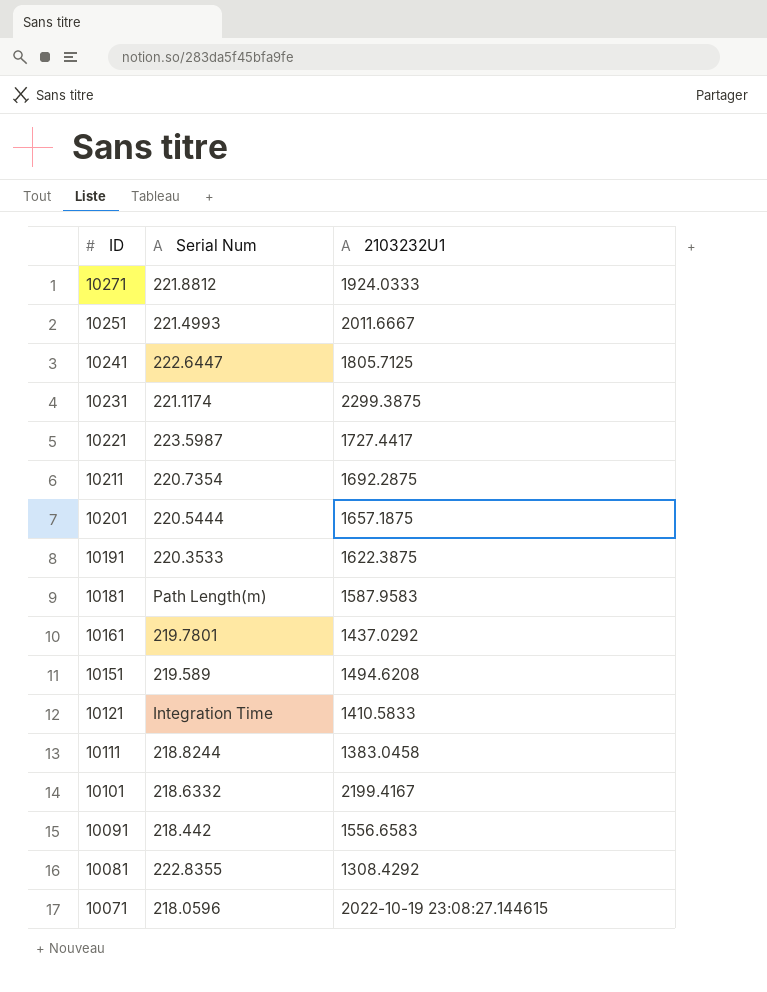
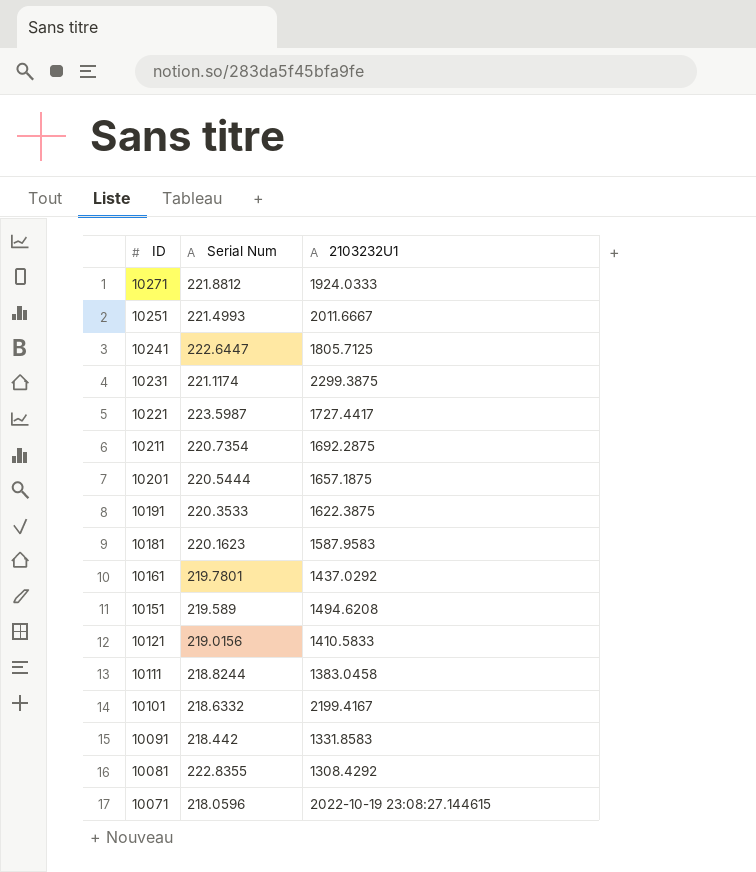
10181 | Serial Num: Path Length(m) -> 220.1623
10121 | Serial Num: Integration Time -> 219.0156
10091 | 2103232U1: 1556.6583 -> 1331.8583

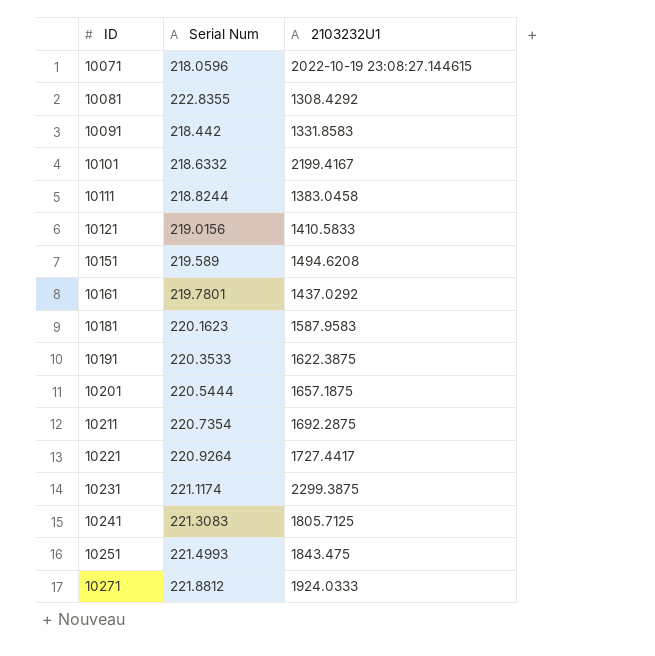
row order: ID descending -> ID ascending
10221 | Serial Num: 223.5987 -> 220.9264
10241 | Serial Num: 222.6447 -> 221.3083
10251 | 2103232U1: 2011.6667 -> 1843.475

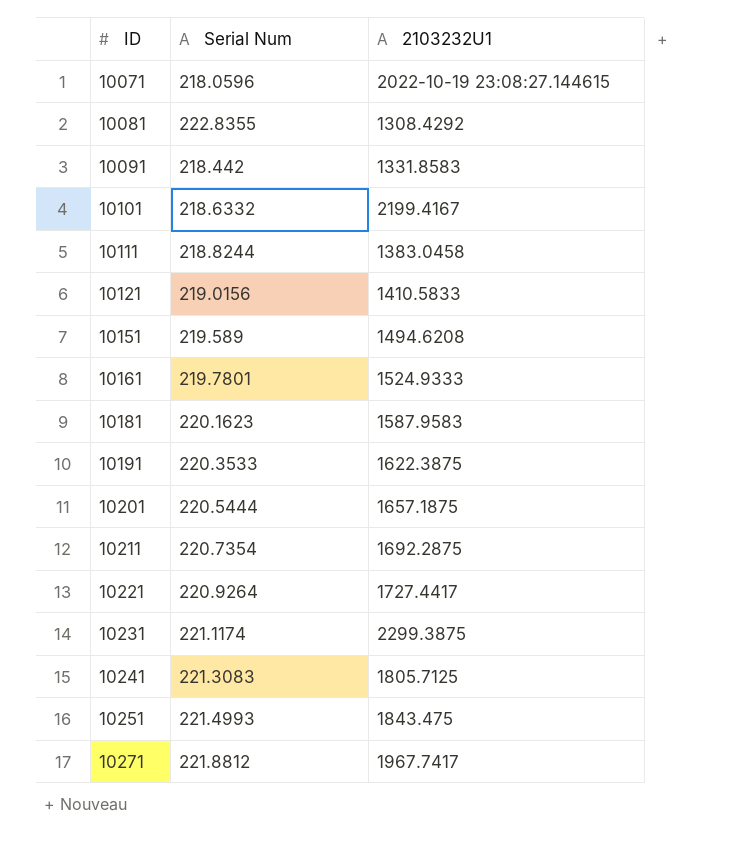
10161 | 2103232U1: 1437.0292 -> 1524.9333
10271 | 2103232U1: 1924.0333 -> 1967.7417

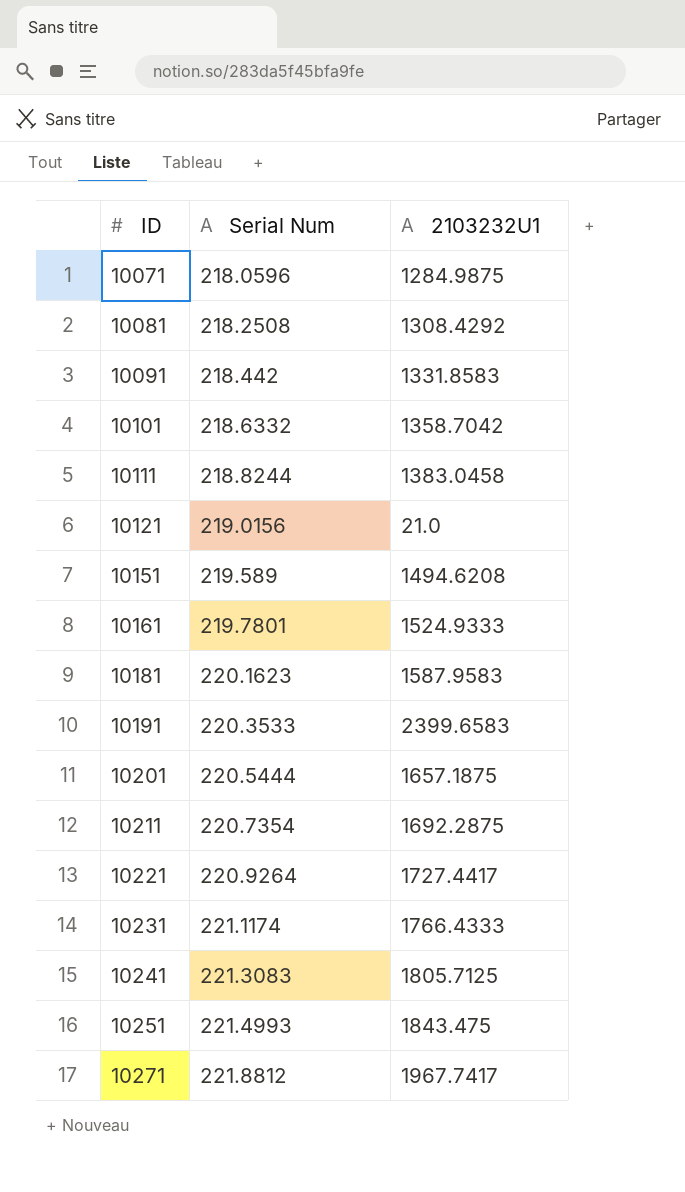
10071 | 2103232U1: 2022-10-19 23:08:27.144615 -> 1284.9875
10081 | Serial Num: 222.8355 -> 218.2508
10101 | 2103232U1: 2199.4167 -> 1358.7042
10121 | 2103232U1: 1410.5833 -> 21.0
10191 | 2103232U1: 1622.3875 -> 2399.6583
10231 | 2103232U1: 2299.3875 -> 1766.4333

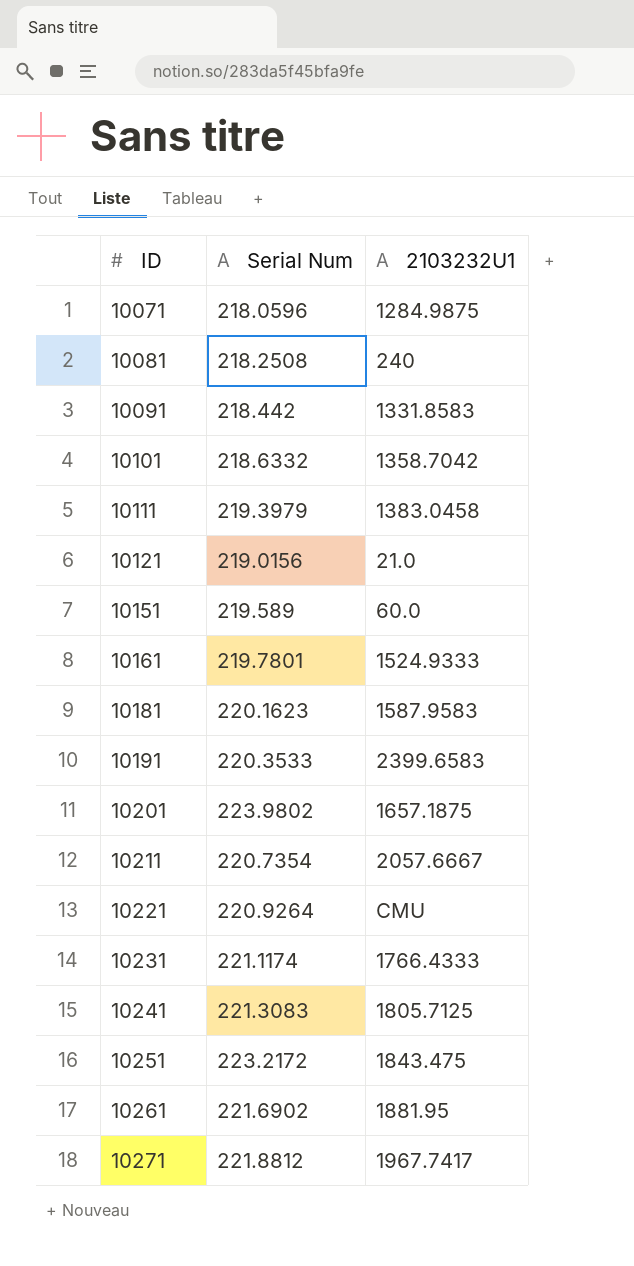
10081 | 2103232U1: 1308.4292 -> 240
10111 | Serial Num: 218.8244 -> 219.3979
10151 | 2103232U1: 1494.6208 -> 60.0
10201 | Serial Num: 220.5444 -> 223.9802
10211 | 2103232U1: 1692.2875 -> 2057.6667
10221 | 2103232U1: 1727.4417 -> CMU
10251 | Serial Num: 221.4993 -> 223.2172
row 10261: none -> 221.6902 | 1881.95

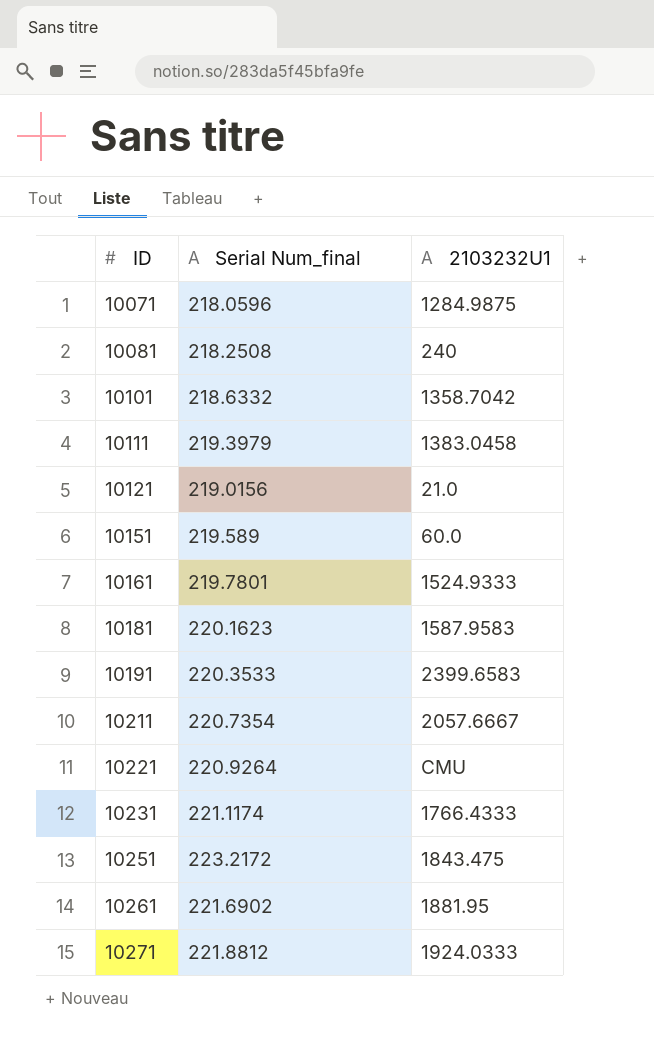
column name: Serial Num -> Serial Num_final
row 10091: 218.442 | 1331.8583 -> none
row 10201: 223.9802 | 1657.1875 -> none
row 10241: 221.3083 | 1805.7125 -> none
10271 | 2103232U1: 1967.7417 -> 1924.0333

